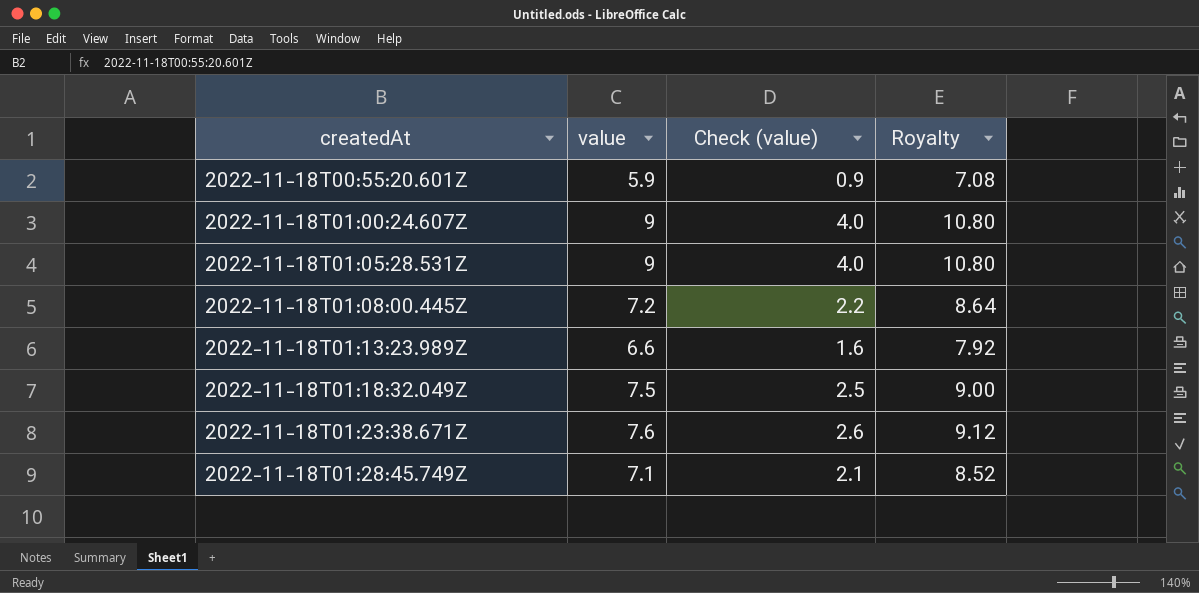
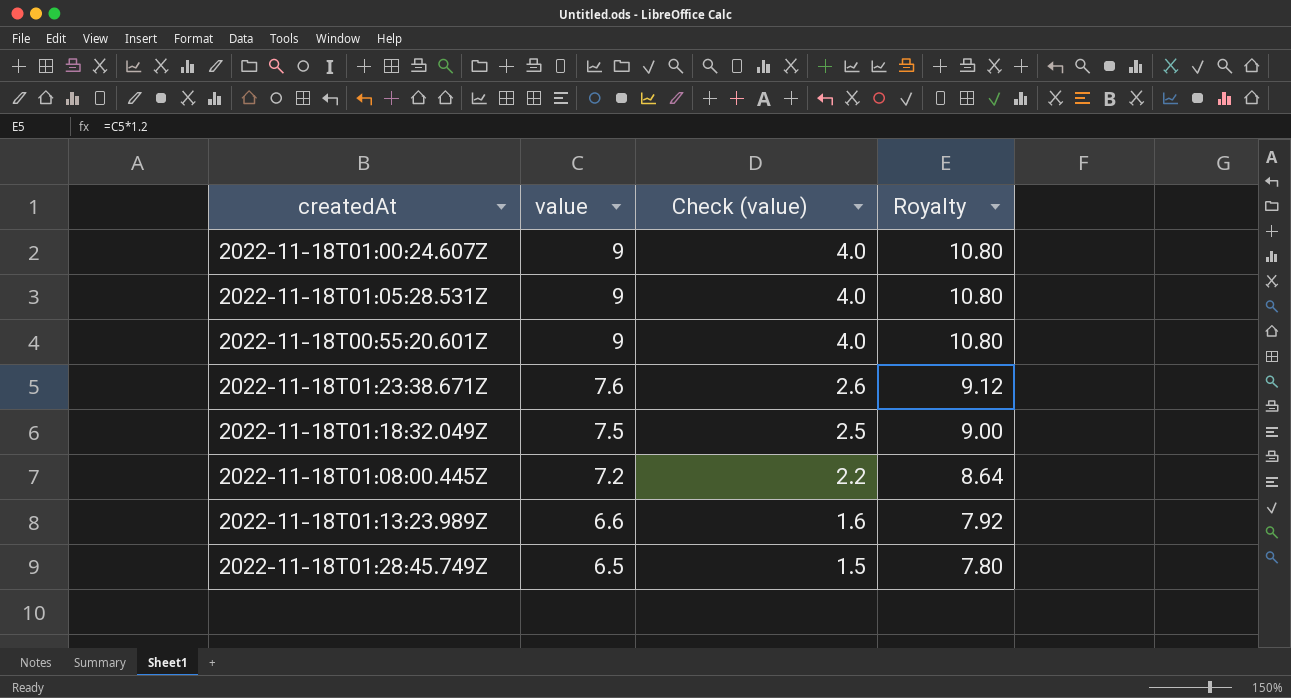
row order: createdAt ascending -> value descending
2022-11-18T00:55:20.601Z | value: 5.9 -> 9
2022-11-18T00:55:20.601Z | Check (value): 0.9 -> 4.0
2022-11-18T00:55:20.601Z | Royalty: 7.08 -> 10.80
2022-11-18T01:28:45.749Z | value: 7.1 -> 6.5
2022-11-18T01:28:45.749Z | Check (value): 2.1 -> 1.5
2022-11-18T01:28:45.749Z | Royalty: 8.52 -> 7.80

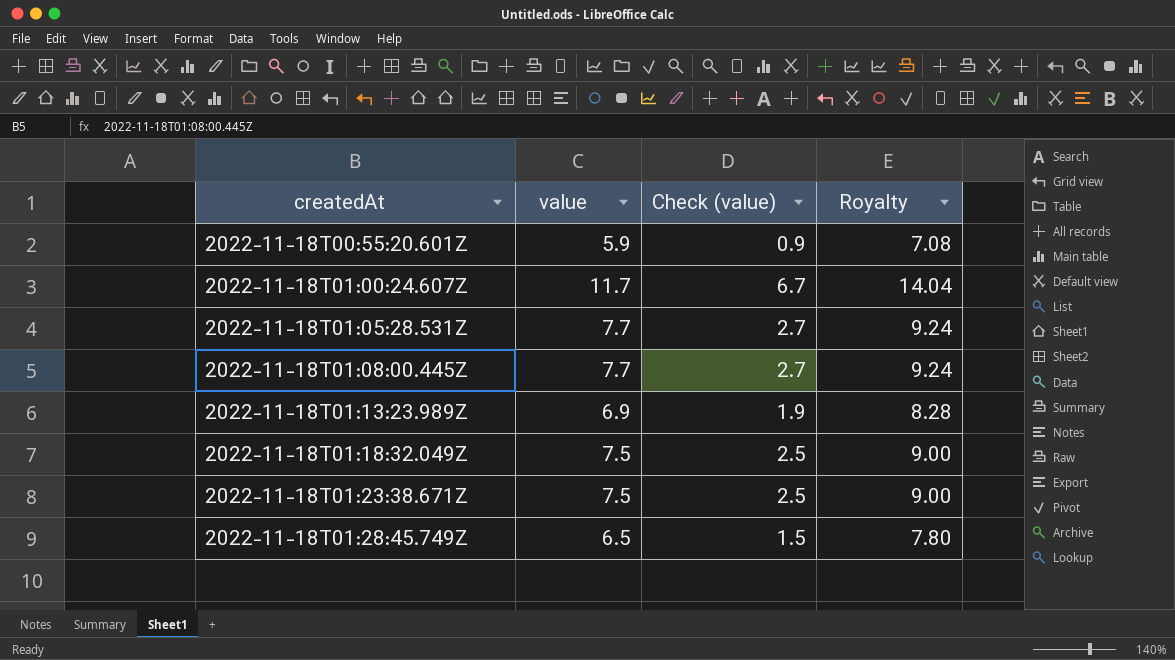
row order: value descending -> createdAt ascending
2022-11-18T00:55:20.601Z | value: 9 -> 5.9
2022-11-18T00:55:20.601Z | Check (value): 4.0 -> 0.9
2022-11-18T00:55:20.601Z | Royalty: 10.80 -> 7.08
2022-11-18T01:00:24.607Z | value: 9 -> 11.7
2022-11-18T01:00:24.607Z | Check (value): 4.0 -> 6.7
2022-11-18T01:00:24.607Z | Royalty: 10.80 -> 14.04
2022-11-18T01:05:28.531Z | value: 9 -> 7.7
2022-11-18T01:05:28.531Z | Check (value): 4.0 -> 2.7
2022-11-18T01:05:28.531Z | Royalty: 10.80 -> 9.24
2022-11-18T01:08:00.445Z | value: 7.2 -> 7.7
2022-11-18T01:08:00.445Z | Check (value): 2.2 -> 2.7
2022-11-18T01:08:00.445Z | Royalty: 8.64 -> 9.24
2022-11-18T01:13:23.989Z | value: 6.6 -> 6.9
2022-11-18T01:13:23.989Z | Check (value): 1.6 -> 1.9
2022-11-18T01:13:23.989Z | Royalty: 7.92 -> 8.28
2022-11-18T01:23:38.671Z | value: 7.6 -> 7.5
2022-11-18T01:23:38.671Z | Check (value): 2.6 -> 2.5
2022-11-18T01:23:38.671Z | Royalty: 9.12 -> 9.00

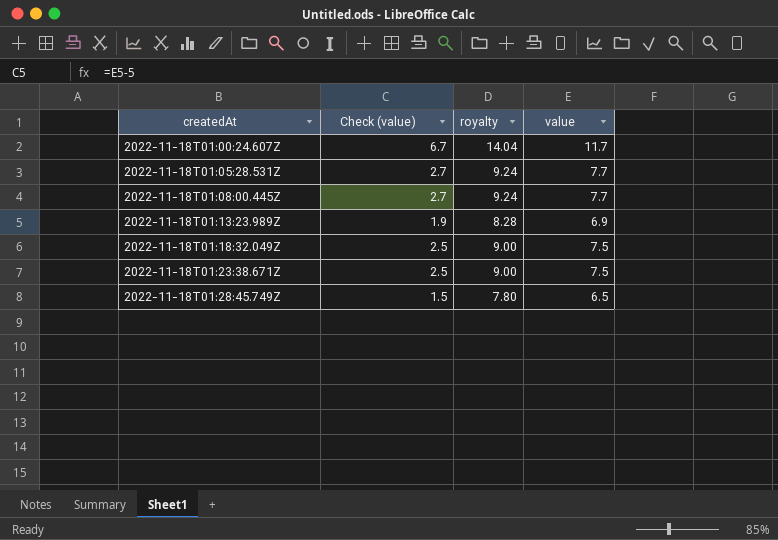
column name: Royalty -> royalty
column value | position: 2 -> 4
row 2022-11-18T00:55:20.601Z: 5.9 | 0.9 | 7.08 -> none

